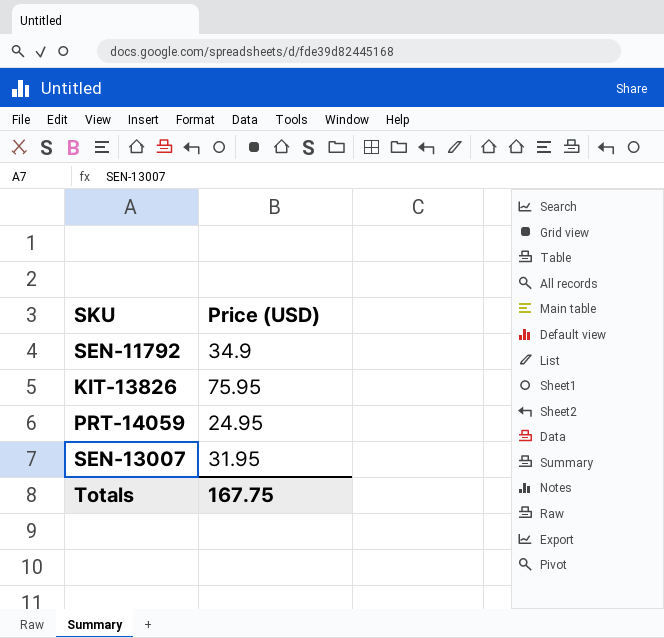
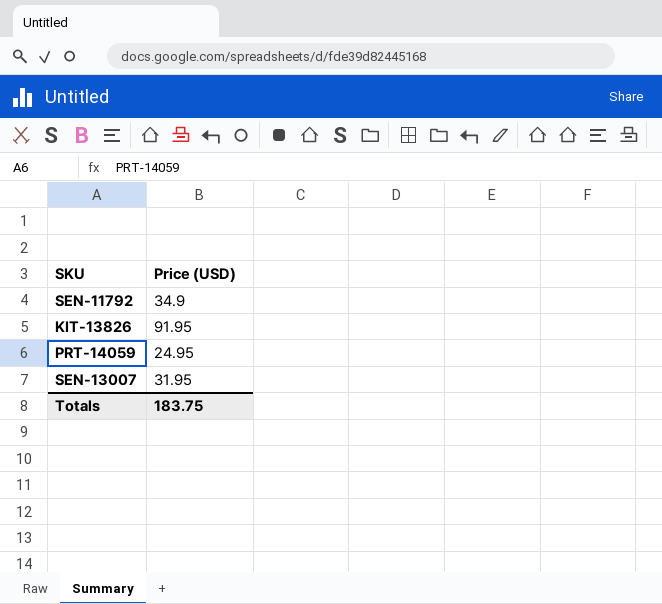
KIT-13826 | Price (USD): 75.95 -> 91.95
Totals | Price (USD): 167.75 -> 183.75

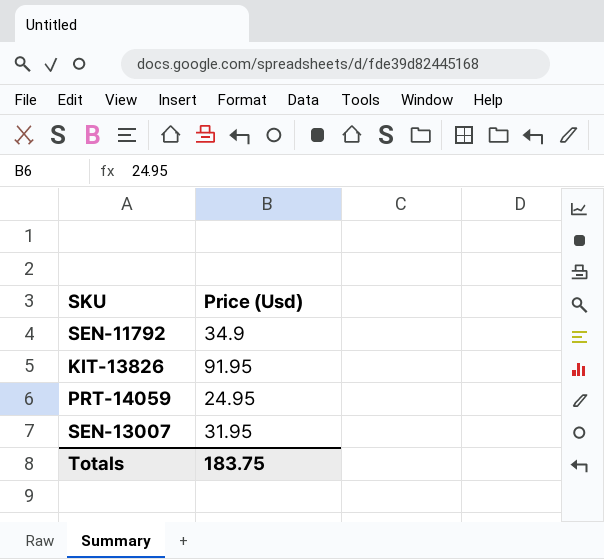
column name: Price (USD) -> Price (Usd)

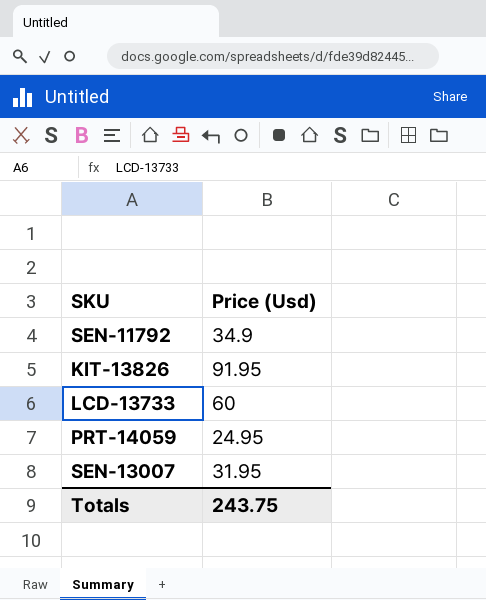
row LCD-13733: none -> 60
Totals | Price (Usd): 183.75 -> 243.75

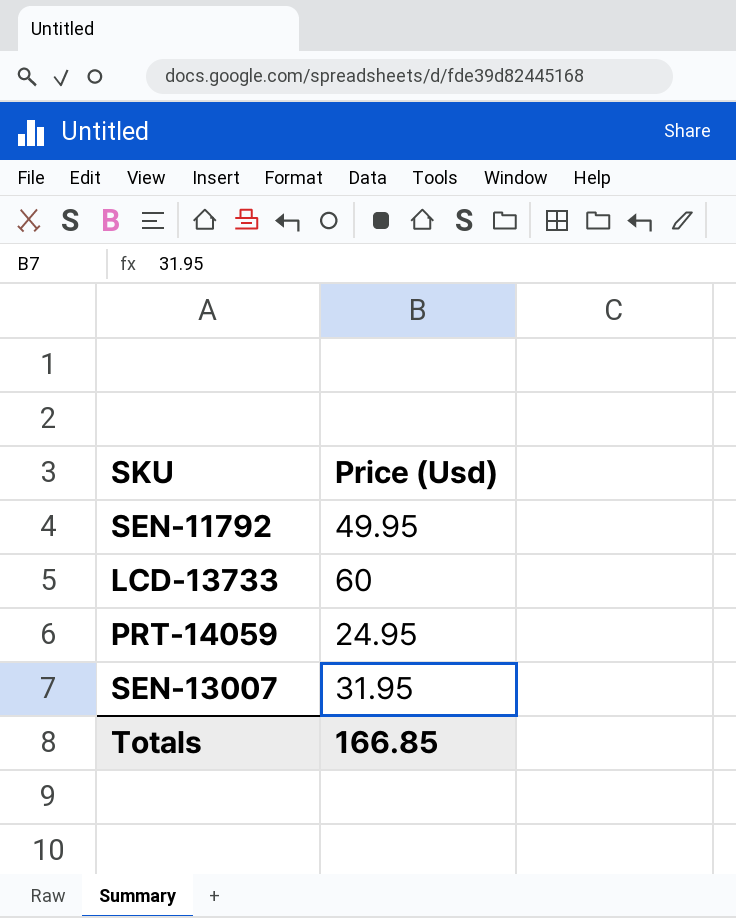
row KIT-13826: 91.95 -> none
SEN-11792 | Price (Usd): 34.9 -> 49.95
Totals | Price (Usd): 243.75 -> 166.85

